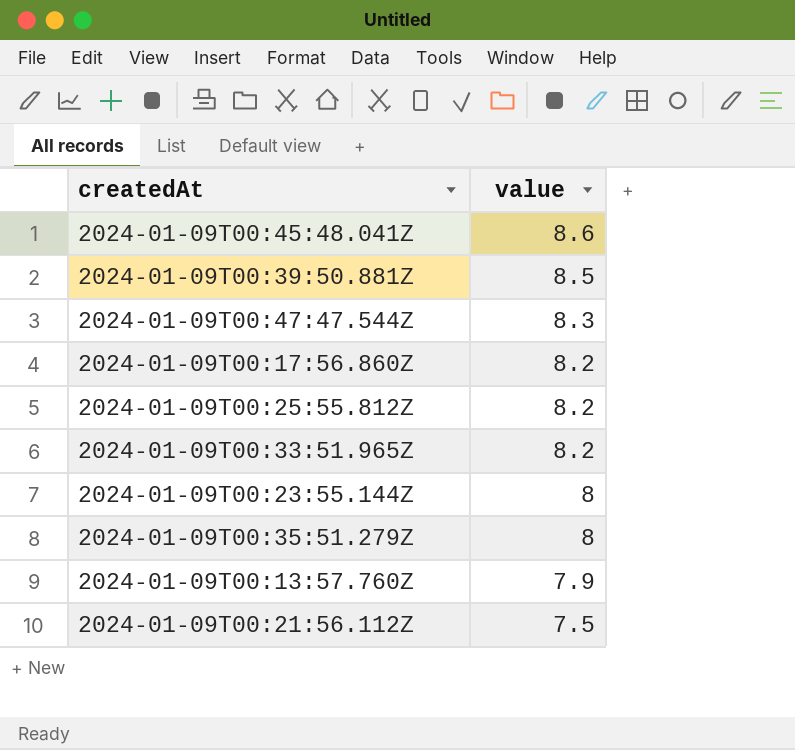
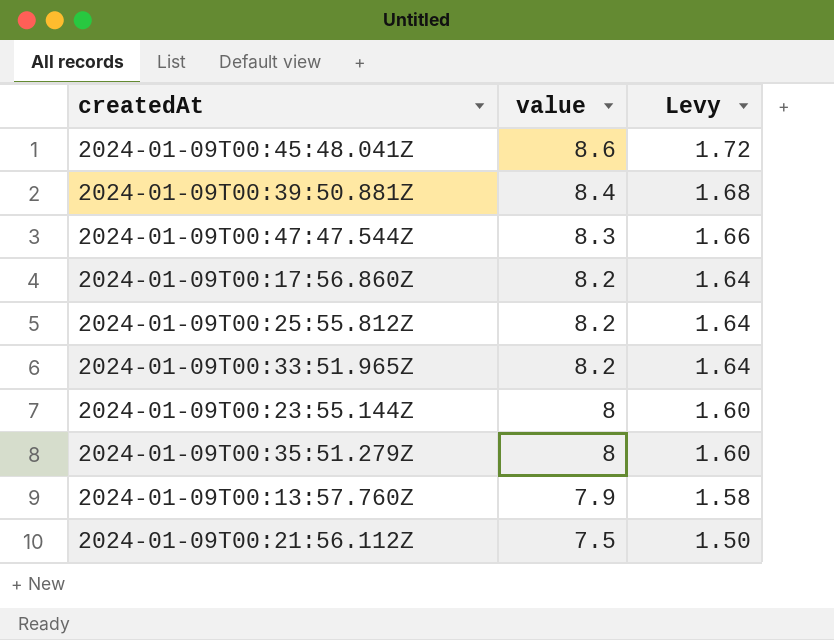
column Levy | formula: none -> [value] * 0.2
2024-01-09T00:39:50.881Z | value: 8.5 -> 8.4

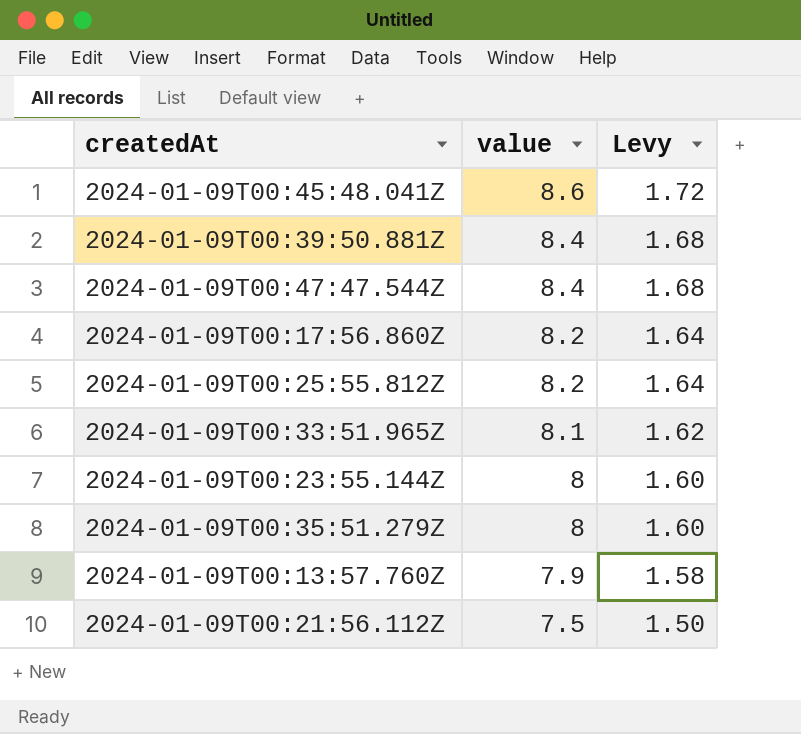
2024-01-09T00:47:47.544Z | value: 8.3 -> 8.4
2024-01-09T00:47:47.544Z | Levy: 1.66 -> 1.68
2024-01-09T00:33:51.965Z | value: 8.2 -> 8.1
2024-01-09T00:33:51.965Z | Levy: 1.64 -> 1.62

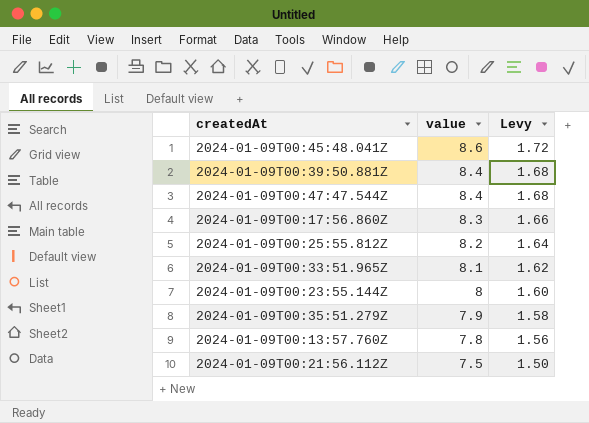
2024-01-09T00:17:56.860Z | value: 8.2 -> 8.3
2024-01-09T00:17:56.860Z | Levy: 1.64 -> 1.66
2024-01-09T00:35:51.279Z | value: 8 -> 7.9
2024-01-09T00:35:51.279Z | Levy: 1.60 -> 1.58
2024-01-09T00:13:57.760Z | value: 7.9 -> 7.8
2024-01-09T00:13:57.760Z | Levy: 1.58 -> 1.56

